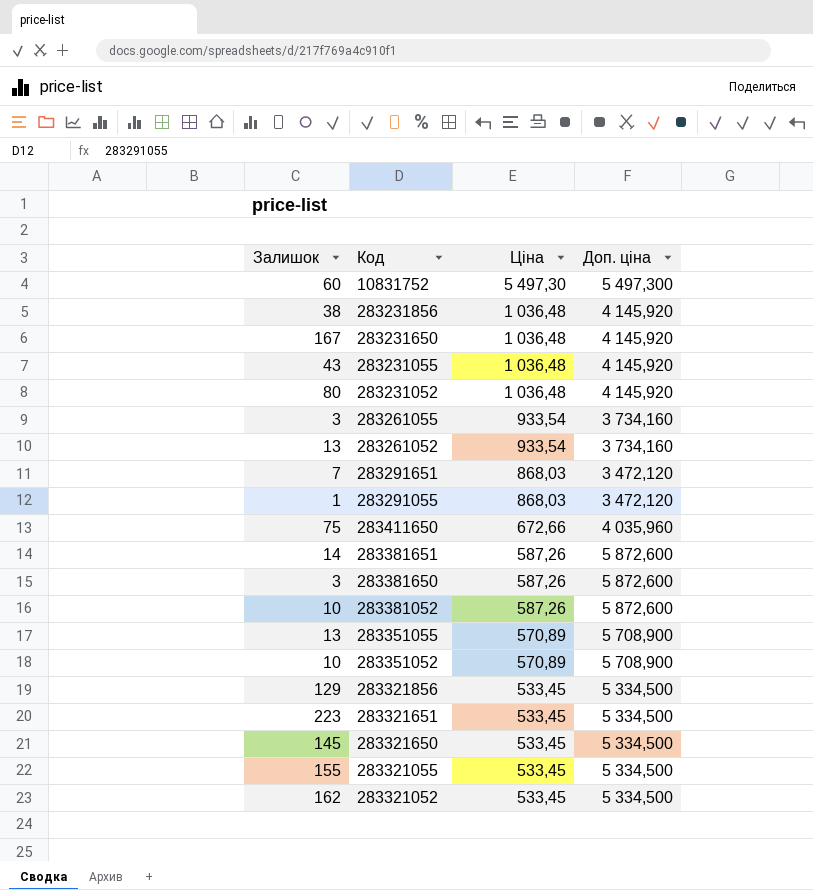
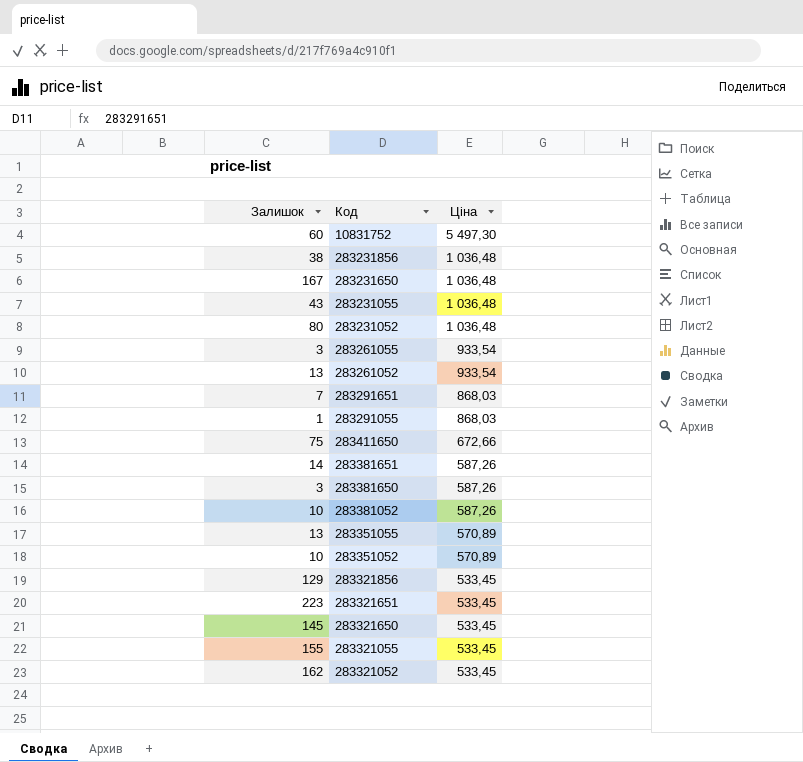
column Доп. ціна | position: 4 -> none

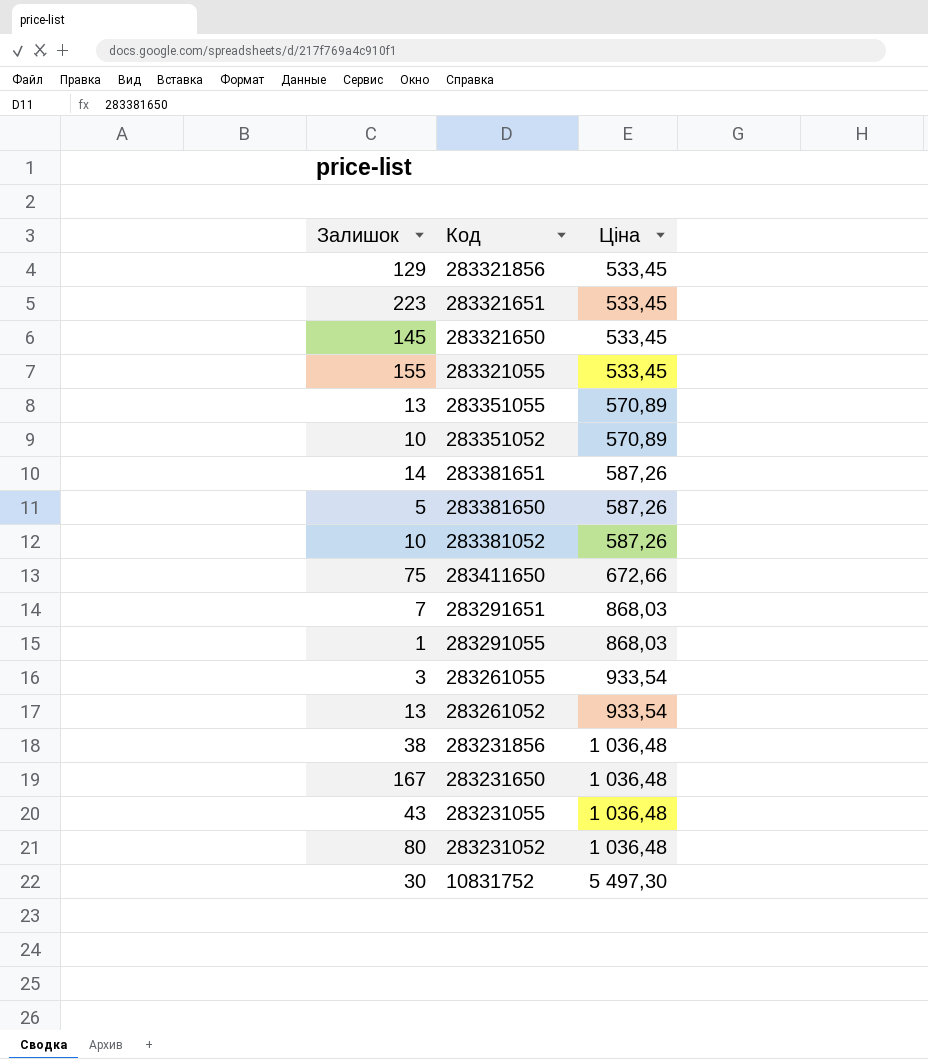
row order: Ціна descending -> Ціна ascending
row 283321052: 162 | 533,45 -> none
283381650 | Залишок: 3 -> 5
10831752 | Залишок: 60 -> 30

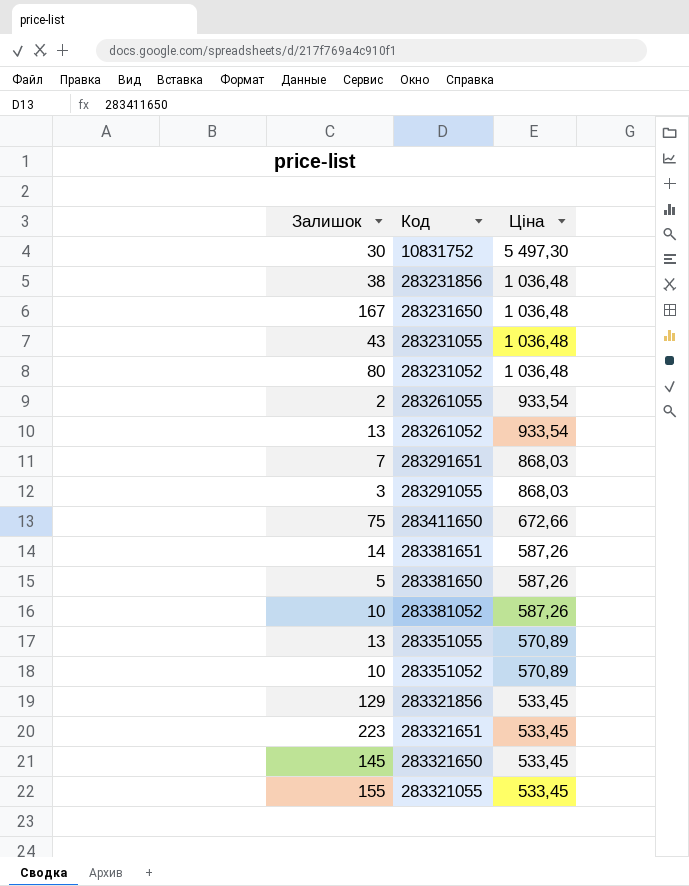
row order: Ціна ascending -> Ціна descending
283261055 | Залишок: 3 -> 2
283291055 | Залишок: 1 -> 3

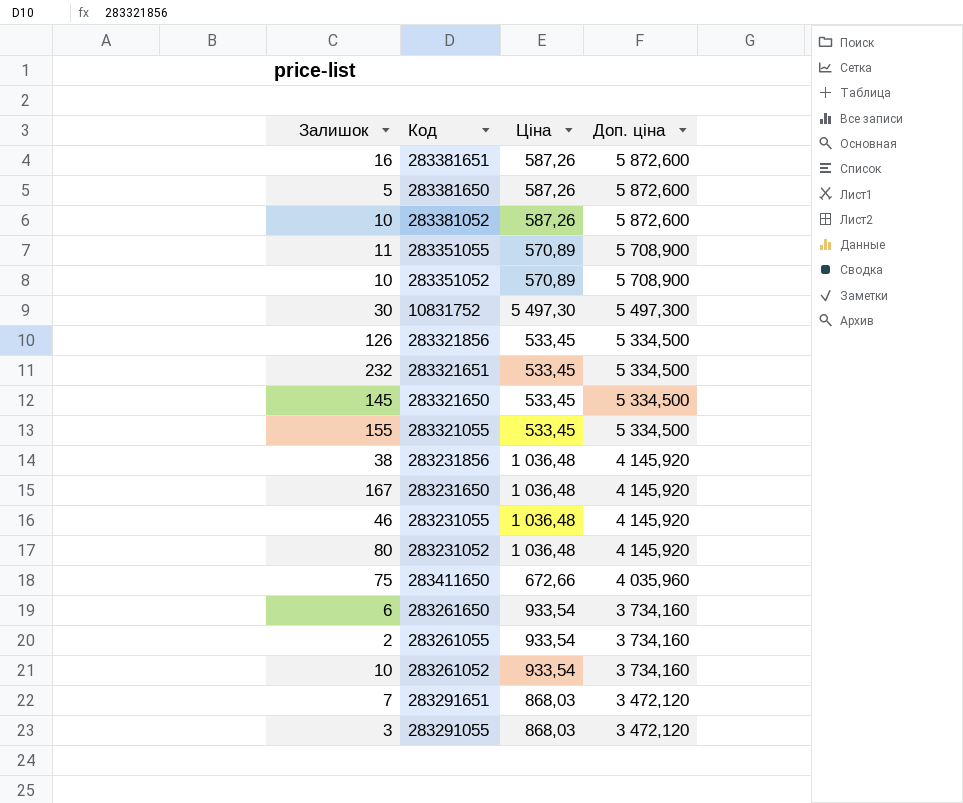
row order: Ціна descending -> Доп. ціна descending
column Доп. ціна | position: none -> 4
283381651 | Залишок: 14 -> 16
283351055 | Залишок: 13 -> 11
283321856 | Залишок: 129 -> 126
283321651 | Залишок: 223 -> 232
283231055 | Залишок: 43 -> 46
row 283261650: none -> 6 | 933,54 | 3 734,160
283261052 | Залишок: 13 -> 10

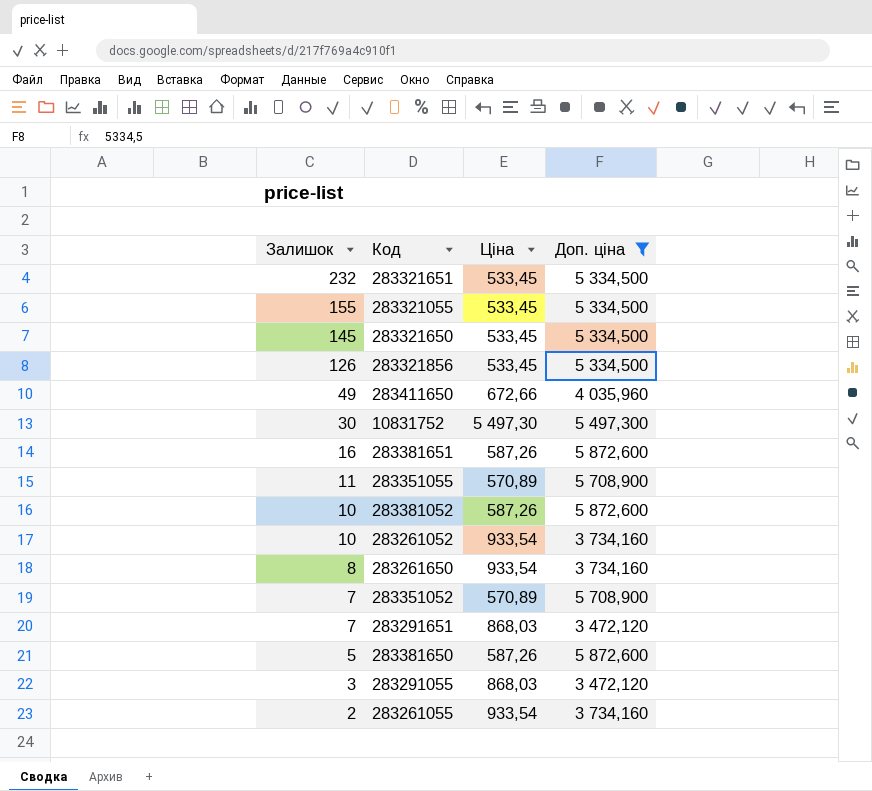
filter: none -> Доп. ціна != 4 145,920
row order: Доп. ціна descending -> Залишок descending
283411650 | Залишок: 75 -> 49
283261650 | Залишок: 6 -> 8
283351052 | Залишок: 10 -> 7

